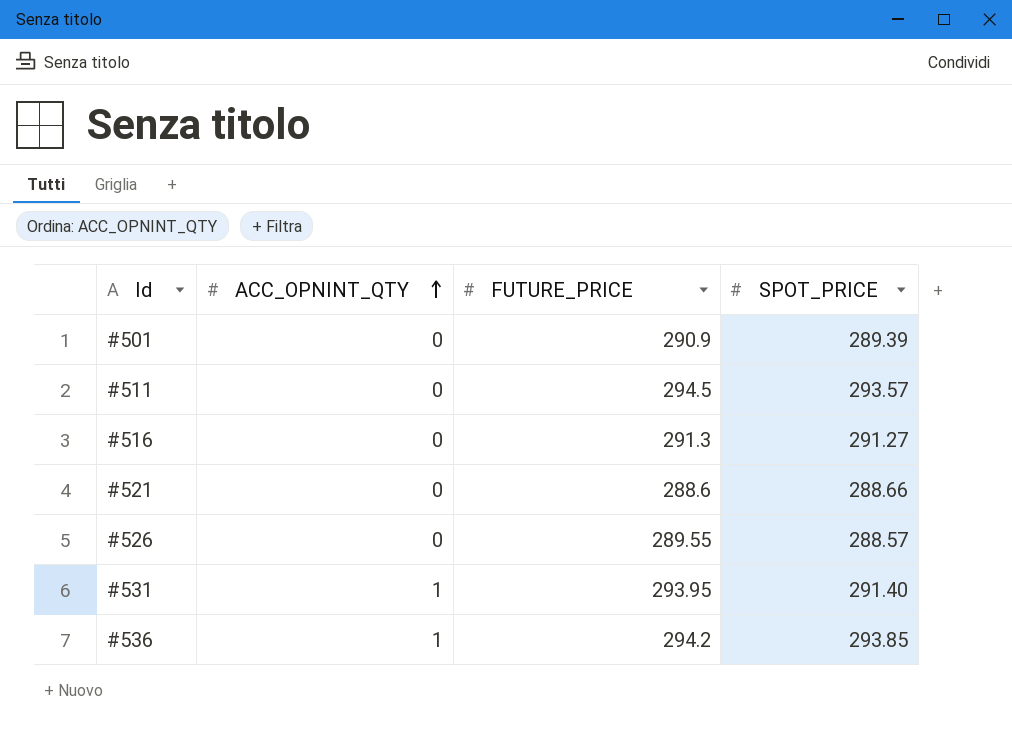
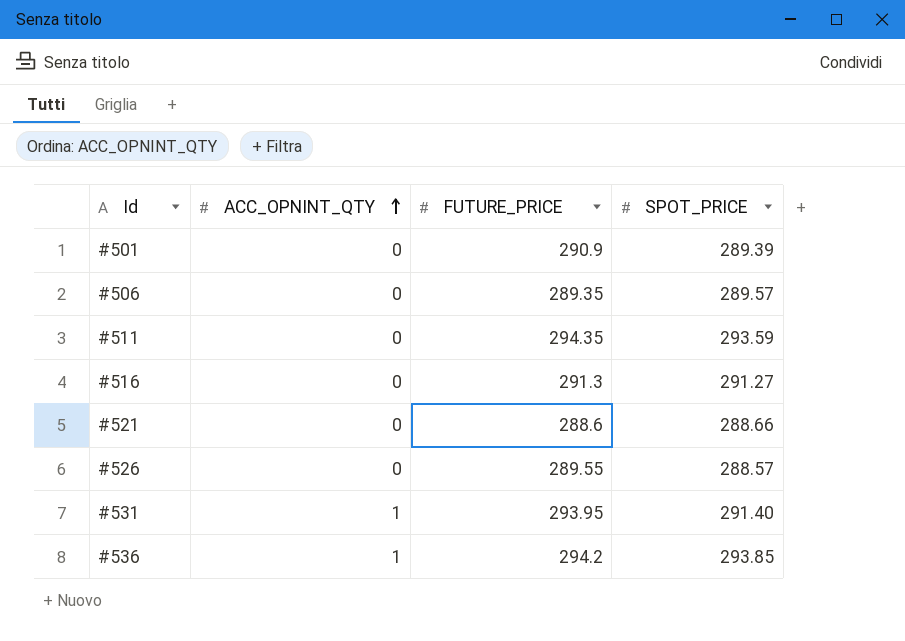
row #506: none -> 0 | 289.35 | 289.57
#511 | FUTURE_PRICE: 294.5 -> 294.35
#511 | SPOT_PRICE: 293.57 -> 293.59

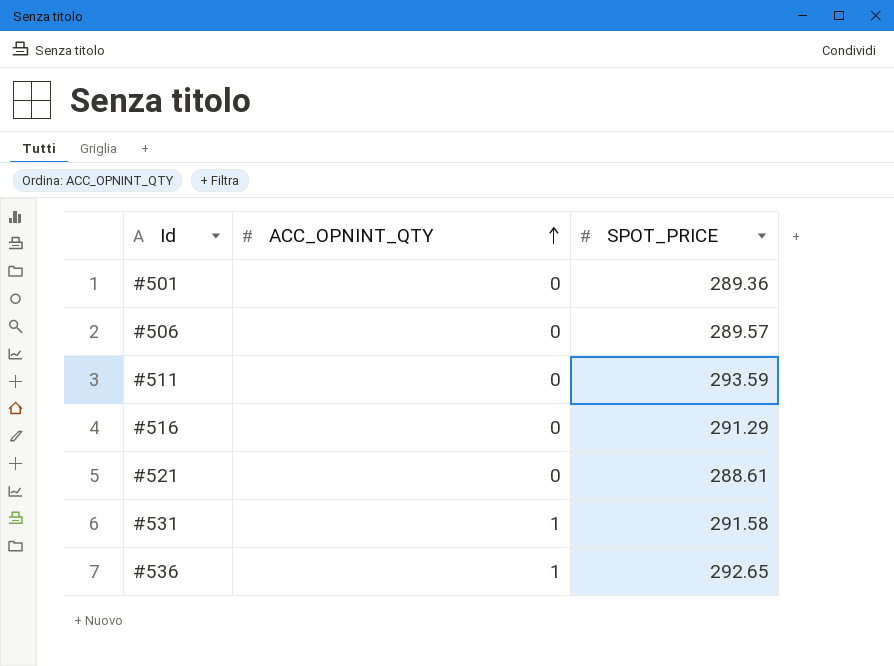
column FUTURE_PRICE | position: 3 -> none
row #526: 0 | 289.55 | 288.57 -> none
#501 | SPOT_PRICE: 289.39 -> 289.36
#516 | SPOT_PRICE: 291.27 -> 291.29
#521 | SPOT_PRICE: 288.66 -> 288.61
#531 | SPOT_PRICE: 291.40 -> 291.58
#536 | SPOT_PRICE: 293.85 -> 292.65

